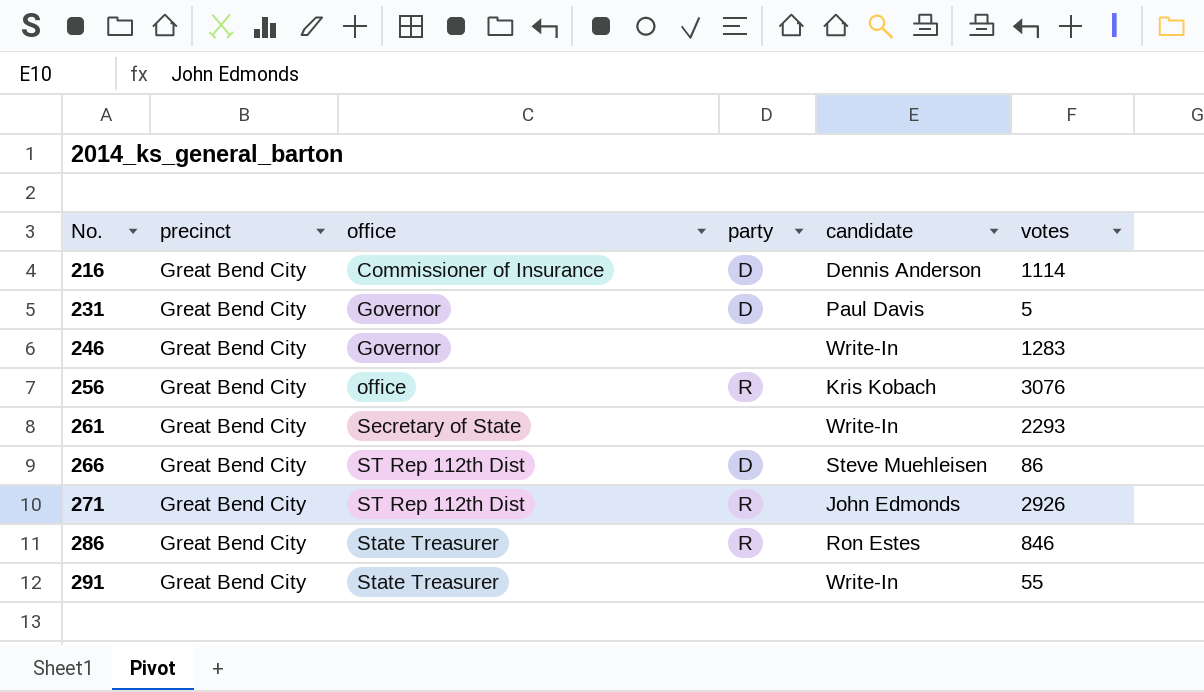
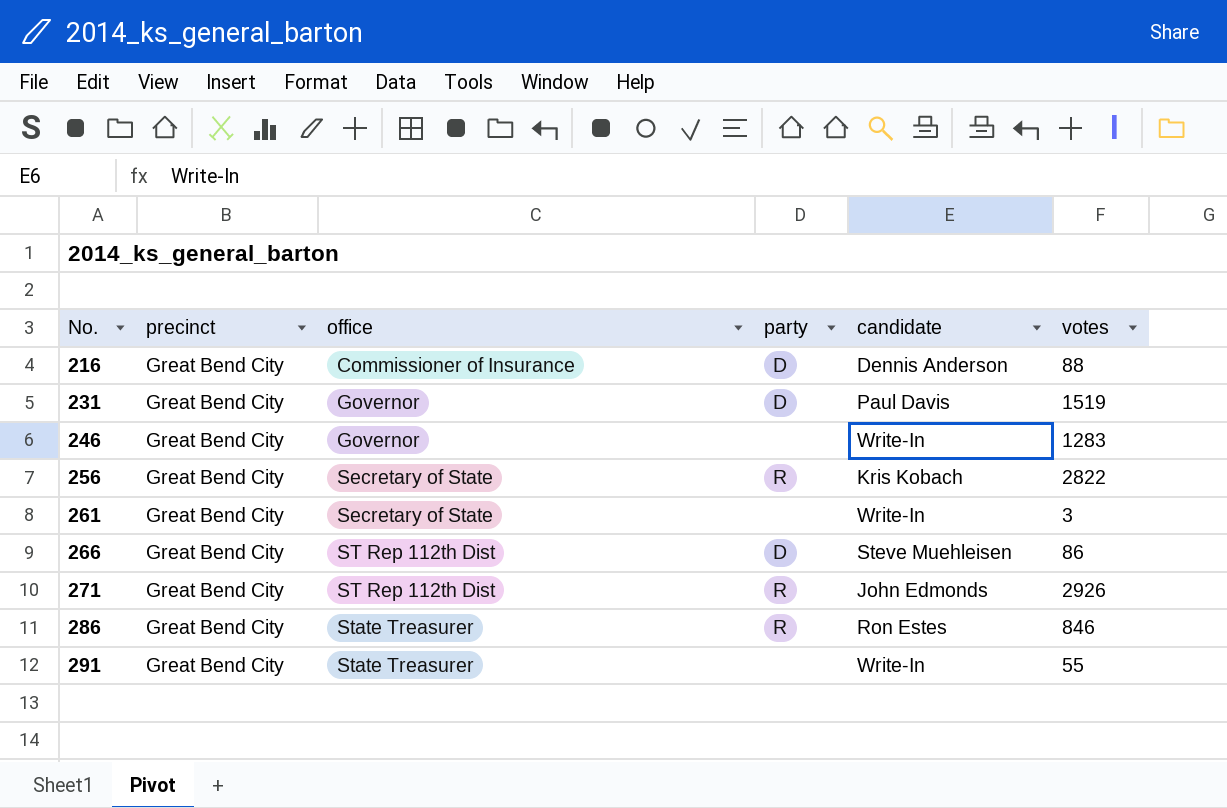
216 | votes: 1114 -> 88
231 | votes: 5 -> 1519
256 | office: office -> Secretary of State
256 | votes: 3076 -> 2822
261 | votes: 2293 -> 3

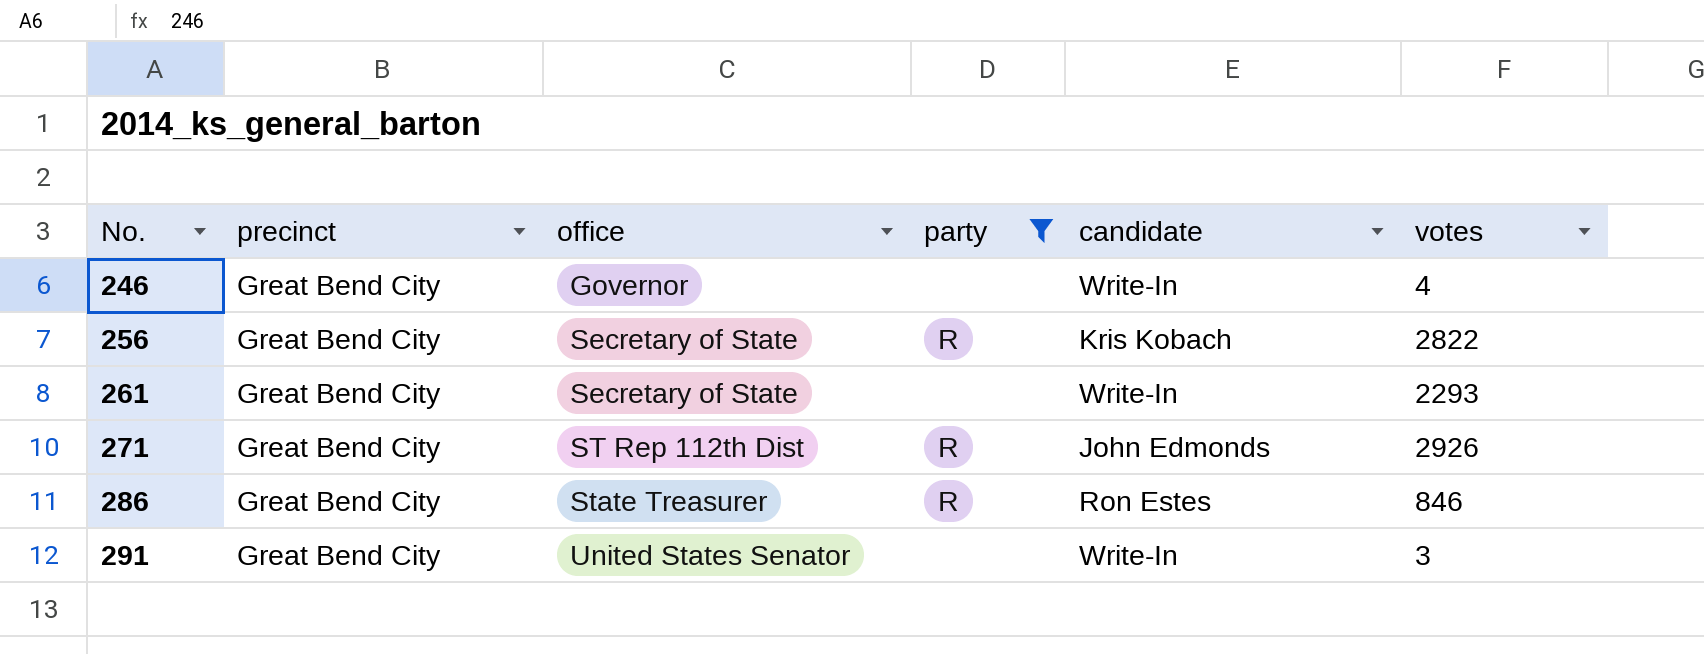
filter: none -> party != D
246 | votes: 1283 -> 4
261 | votes: 3 -> 2293
291 | office: State Treasurer -> United States Senator
291 | votes: 55 -> 3

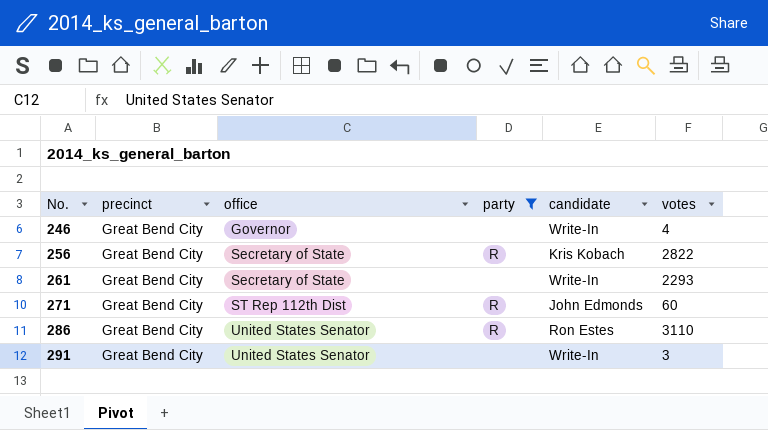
271 | votes: 2926 -> 60
286 | office: State Treasurer -> United States Senator
286 | votes: 846 -> 3110

